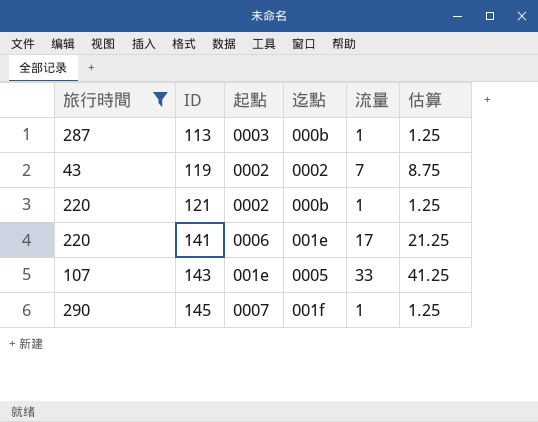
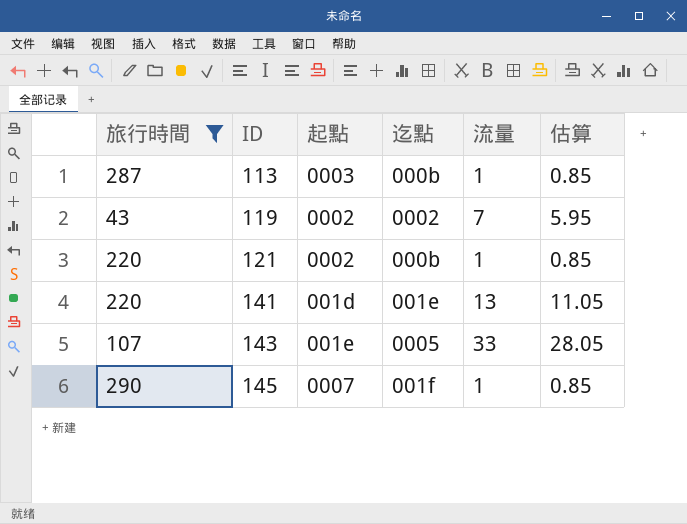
column 估算 | formula: [流量] * 1.25 -> [流量] * 0.85
141 | 起點: 0006 -> 001d
141 | 流量: 17 -> 13

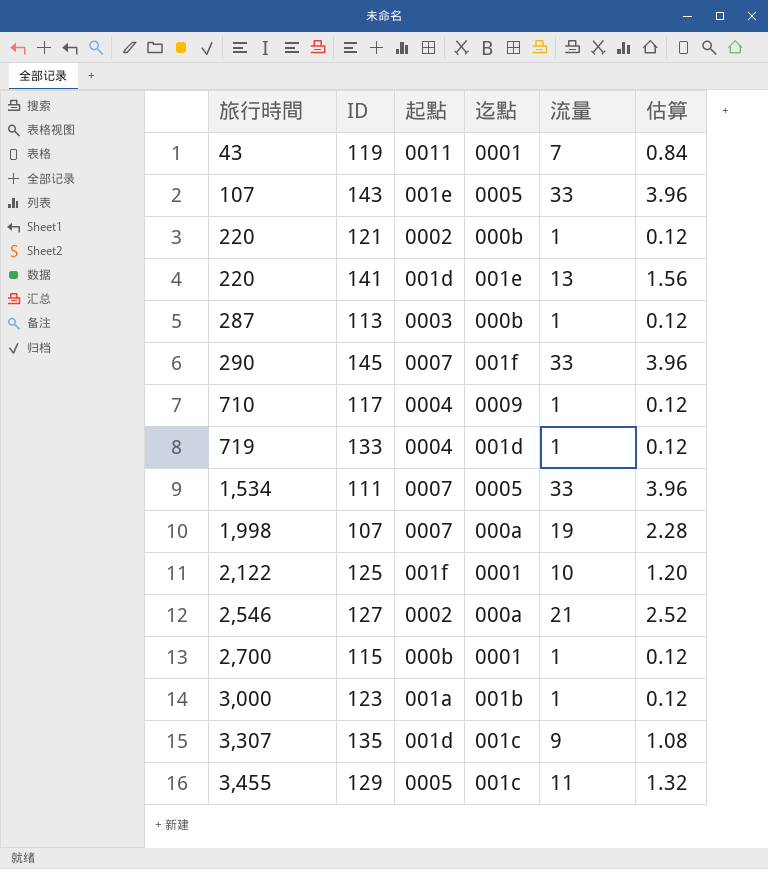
filter: 旅行時間 <= 290 -> none
row order: ID ascending -> 旅行時間 ascending
column 估算 | formula: [流量] * 0.85 -> [流量] * 0.12
119 | 起點: 0002 -> 0011
119 | 迄點: 0002 -> 0001
145 | 流量: 1 -> 33

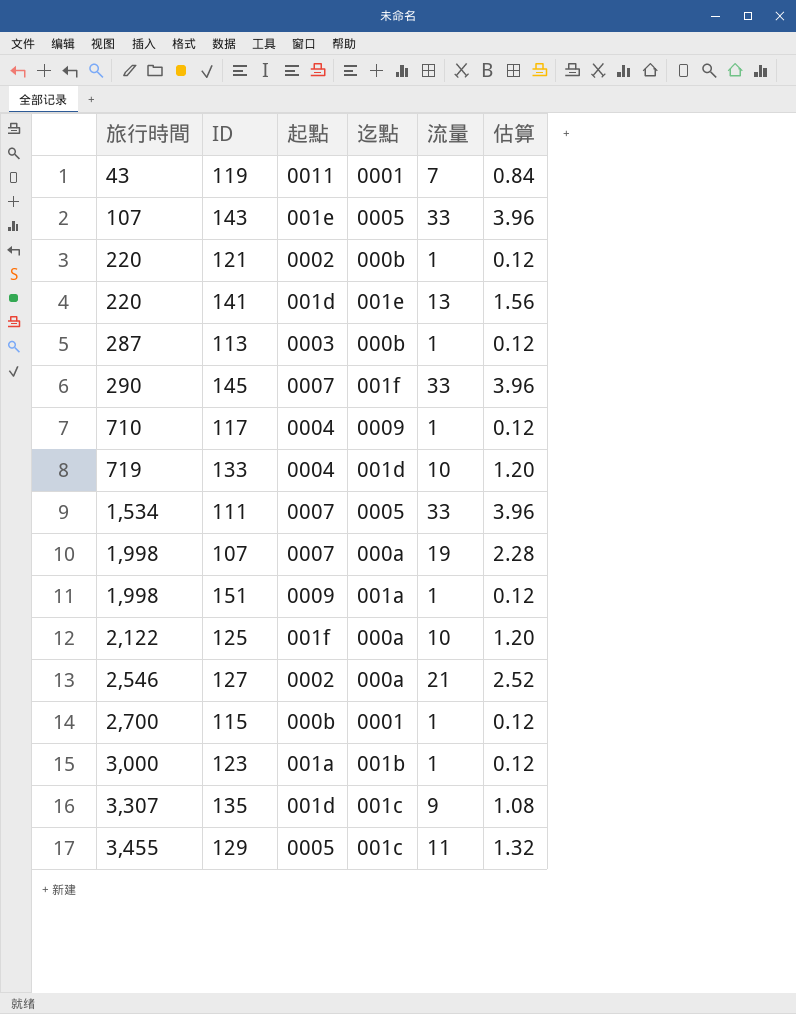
133 | 流量: 1 -> 10
133 | 估算: 0.12 -> 1.20
row 151: none -> 1,998 | 0009 | 001a | 1 | 0.12
125 | 迄點: 0001 -> 000a

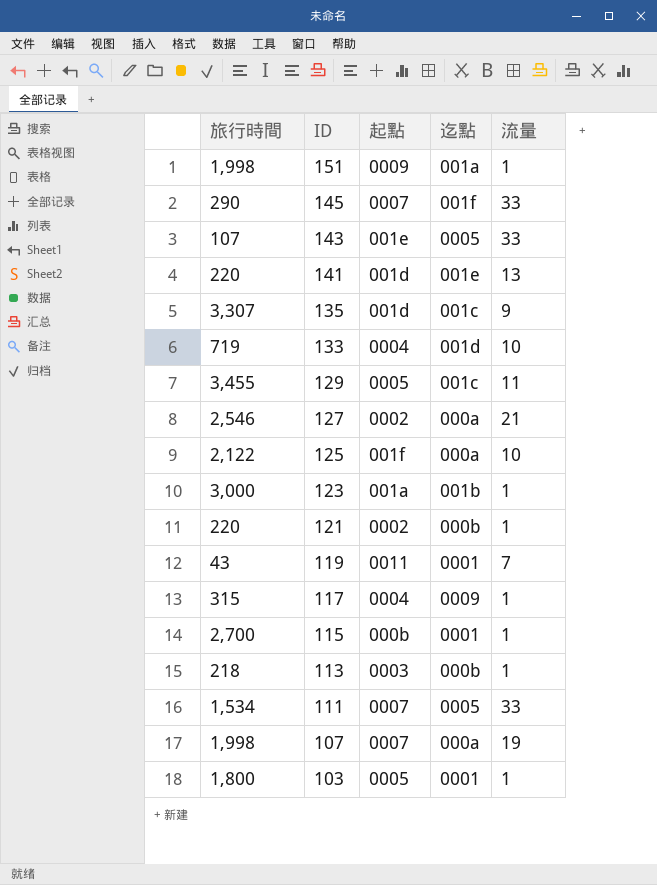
row order: 旅行時間 ascending -> ID descending
column 估算 | formula: [流量] * 0.12 -> none
117 | 旅行時間: 710 -> 315
113 | 旅行時間: 287 -> 218
row 103: none -> 1,800 | 0005 | 0001 | 1

